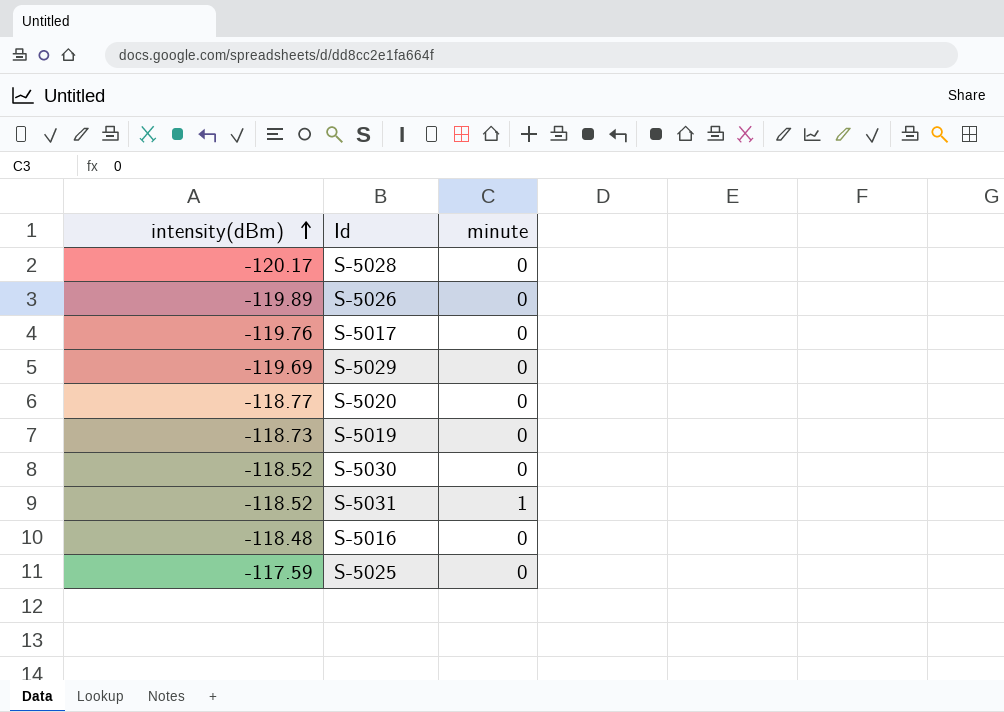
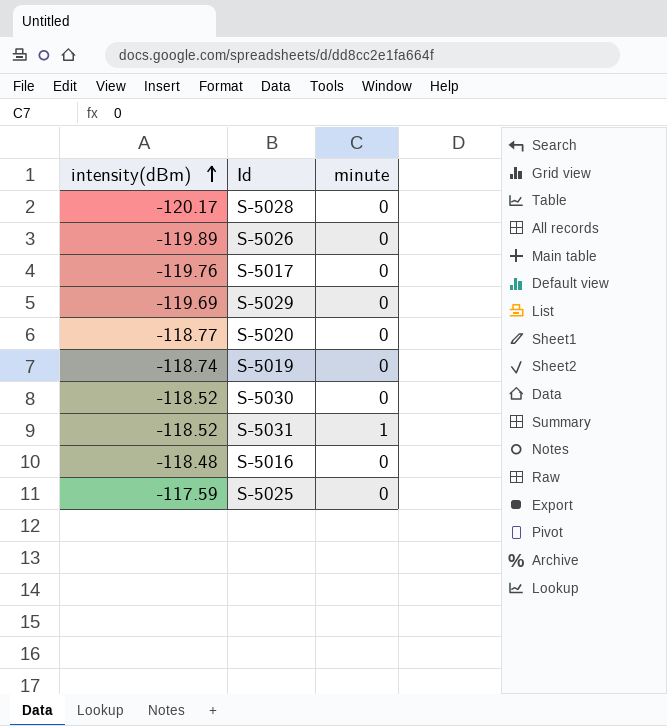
S-5019 | intensity(dBm): -118.73 -> -118.74

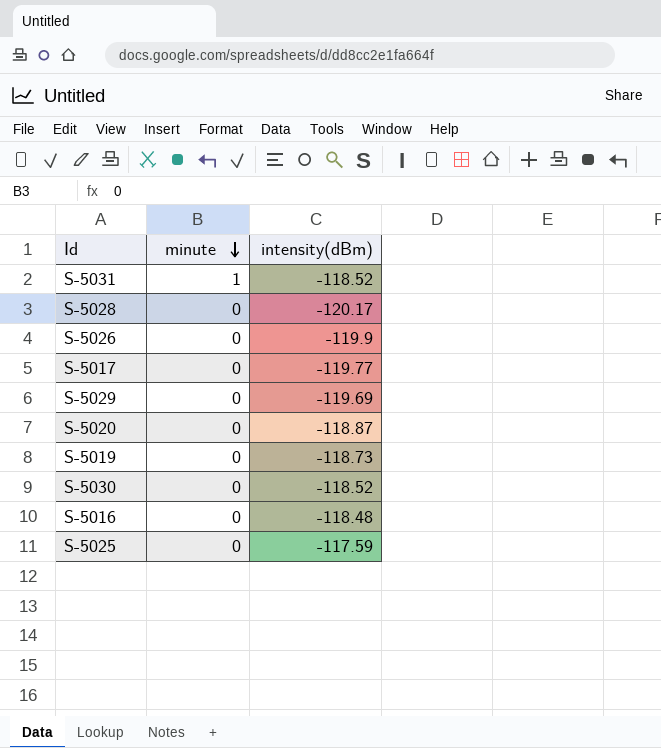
row order: intensity(dBm) ascending -> minute descending
column intensity(dBm) | position: 1 -> 3
S-5026 | intensity(dBm): -119.89 -> -119.9
S-5017 | intensity(dBm): -119.76 -> -119.77
S-5020 | intensity(dBm): -118.77 -> -118.87
S-5019 | intensity(dBm): -118.74 -> -118.73

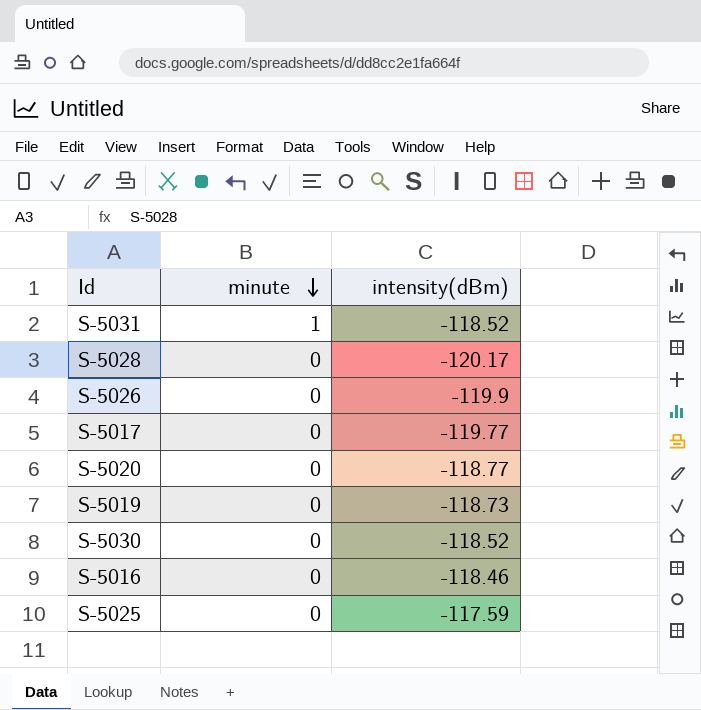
row S-5029: 0 | -119.69 -> none
S-5020 | intensity(dBm): -118.87 -> -118.77
S-5016 | intensity(dBm): -118.48 -> -118.46

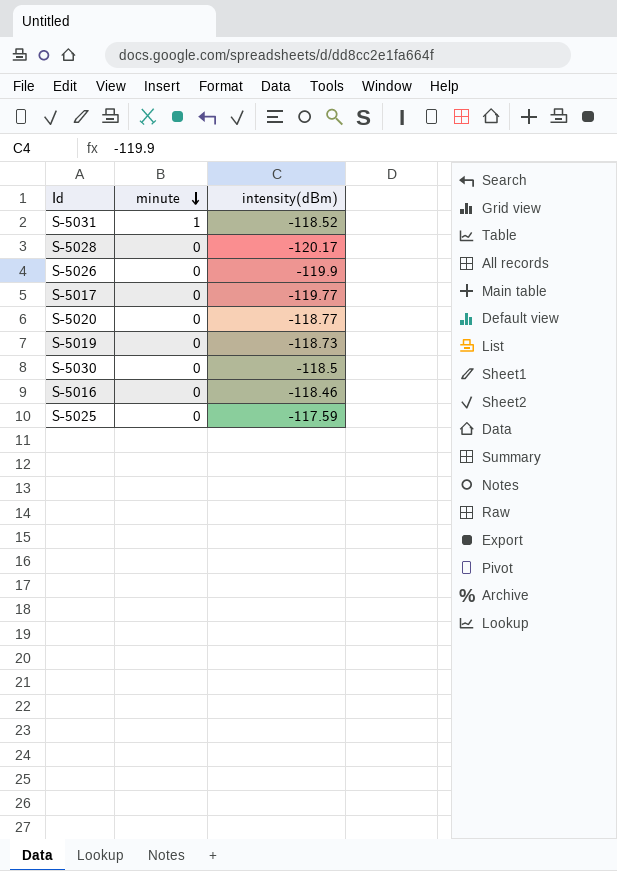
S-5030 | intensity(dBm): -118.52 -> -118.5

